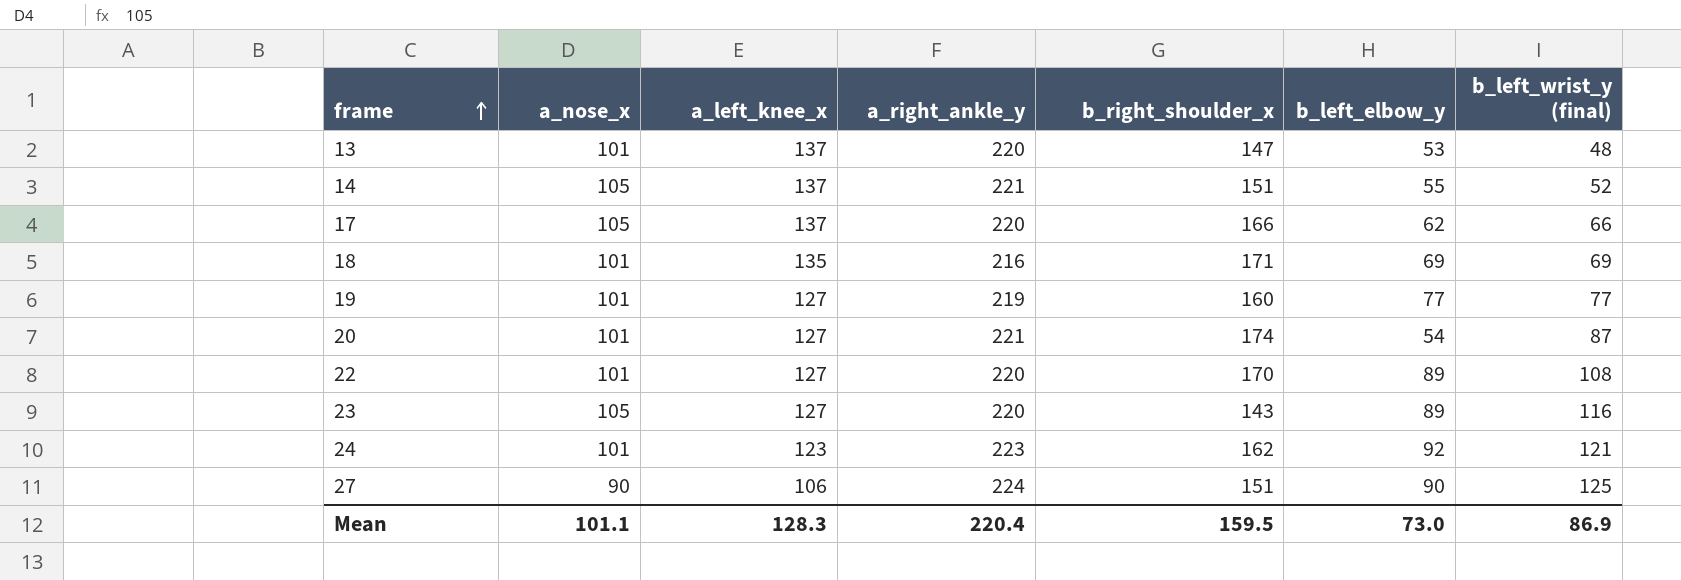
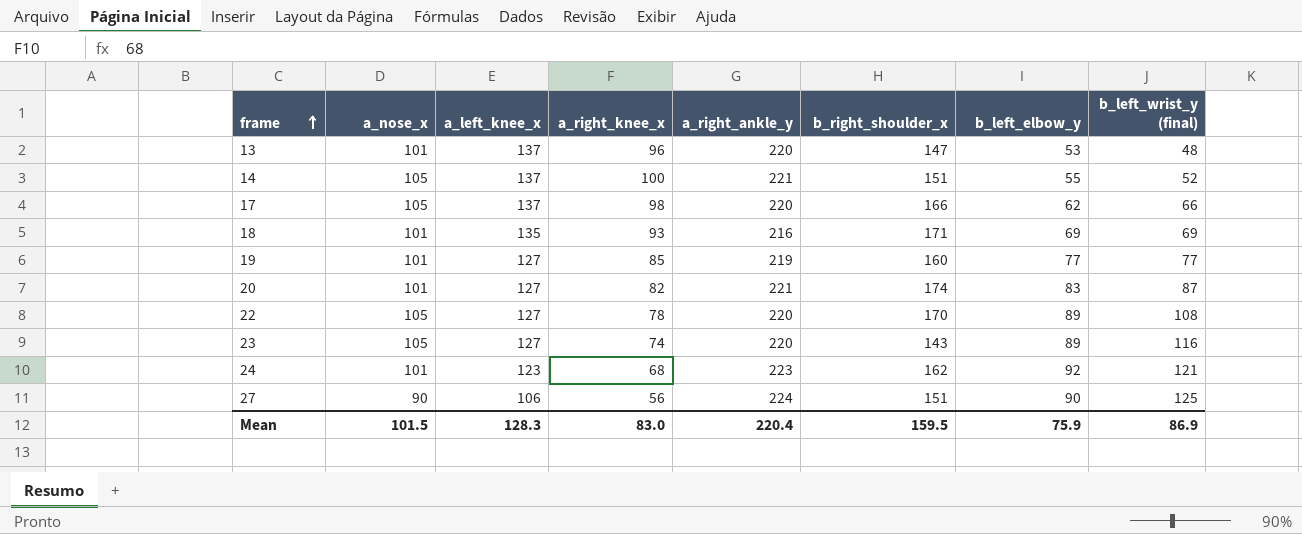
column a_right_knee_x | position: none -> 4
20 | b_left_elbow_y: 54 -> 83
22 | a_nose_x: 101 -> 105
Mean | a_nose_x: 101.1 -> 101.5
Mean | b_left_elbow_y: 73.0 -> 75.9

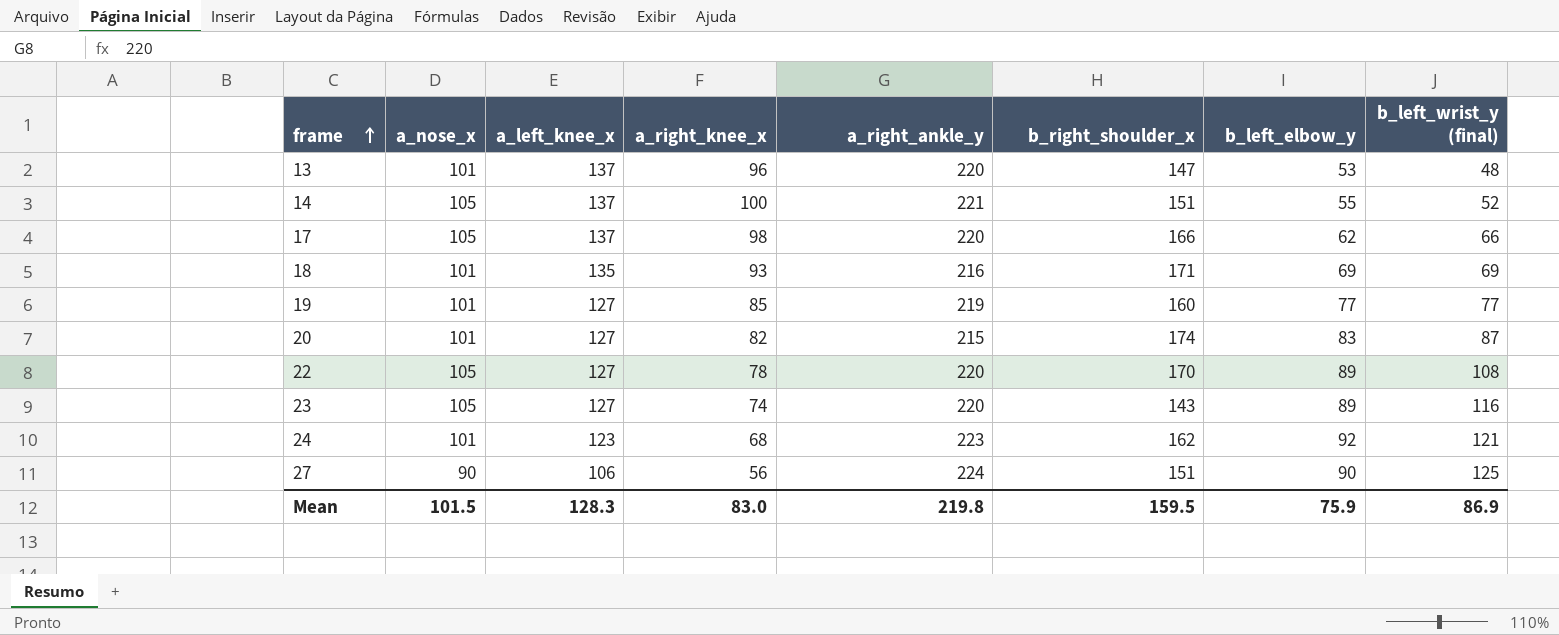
20 | a_right_ankle_y: 221 -> 215
Mean | a_right_ankle_y: 220.4 -> 219.8

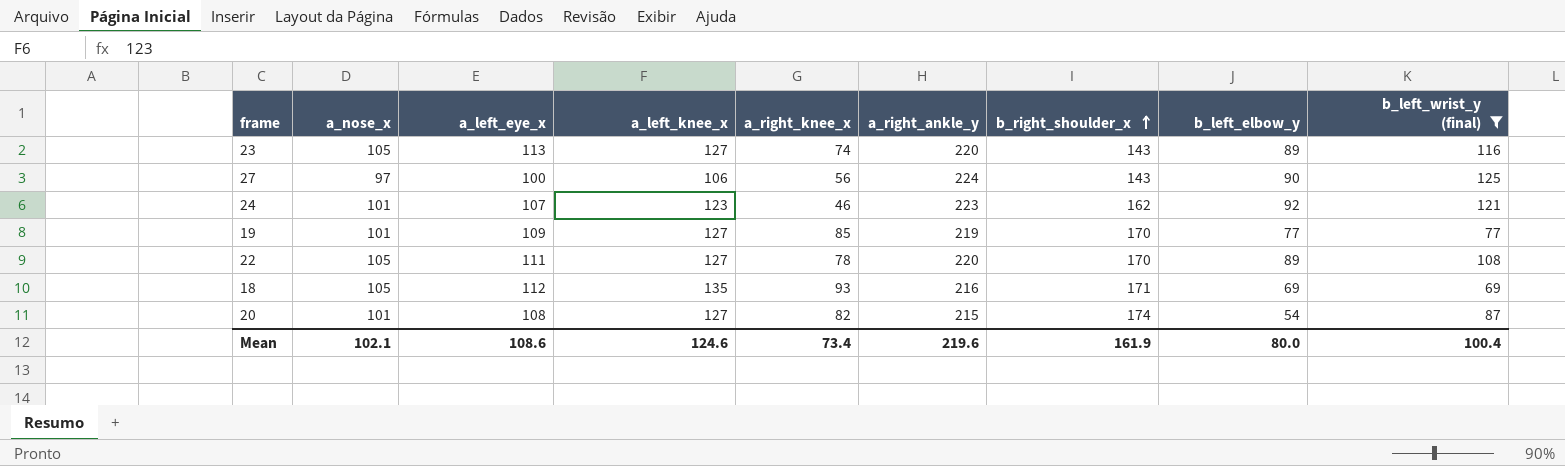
filter: none -> b_left_wrist_y (final) >= 69
row order: frame ascending -> b_right_shoulder_x ascending
column a_left_eye_x | position: none -> 3
27 | a_nose_x: 90 -> 97
27 | b_right_shoulder_x: 151 -> 143
24 | a_right_knee_x: 68 -> 46
19 | b_right_shoulder_x: 160 -> 170
18 | a_nose_x: 101 -> 105
20 | b_left_elbow_y: 83 -> 54
Mean | a_nose_x: 101.5 -> 102.1
Mean | a_left_knee_x: 128.3 -> 124.6
Mean | a_right_knee_x: 83.0 -> 73.4
Mean | a_right_ankle_y: 219.8 -> 219.6
Mean | b_right_shoulder_x: 159.5 -> 161.9
Mean | b_left_elbow_y: 75.9 -> 80.0
Mean | b_left_wrist_y (final): 86.9 -> 100.4

